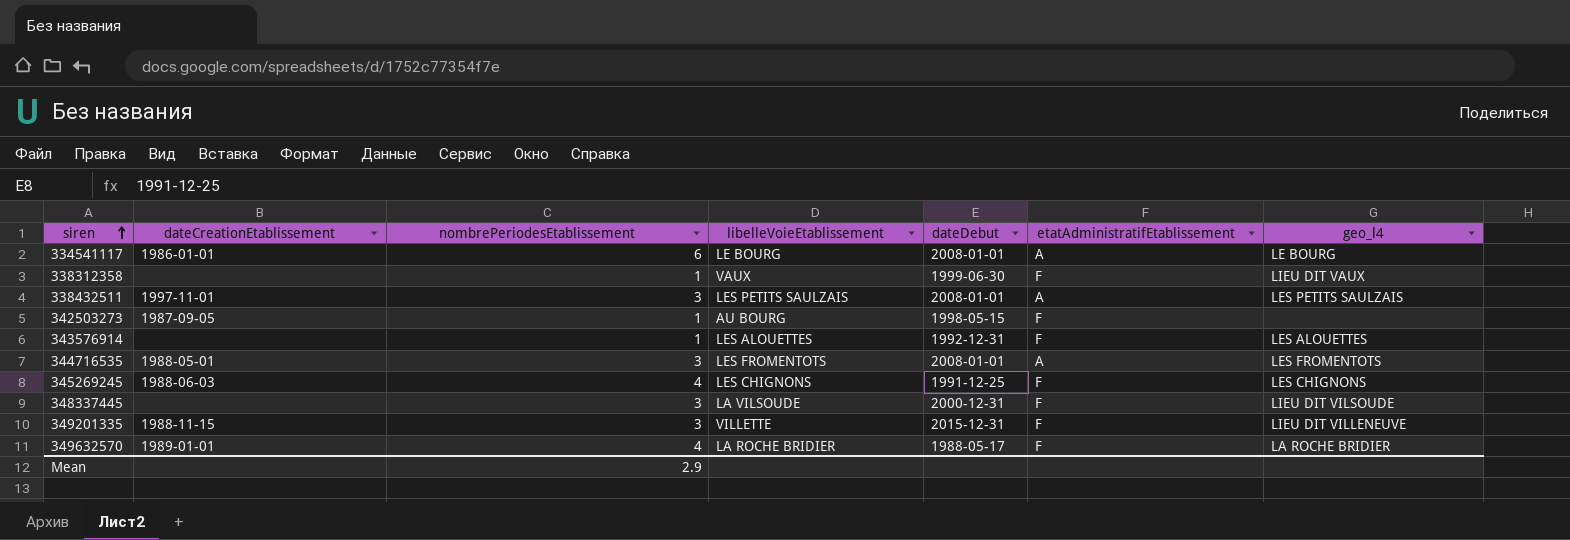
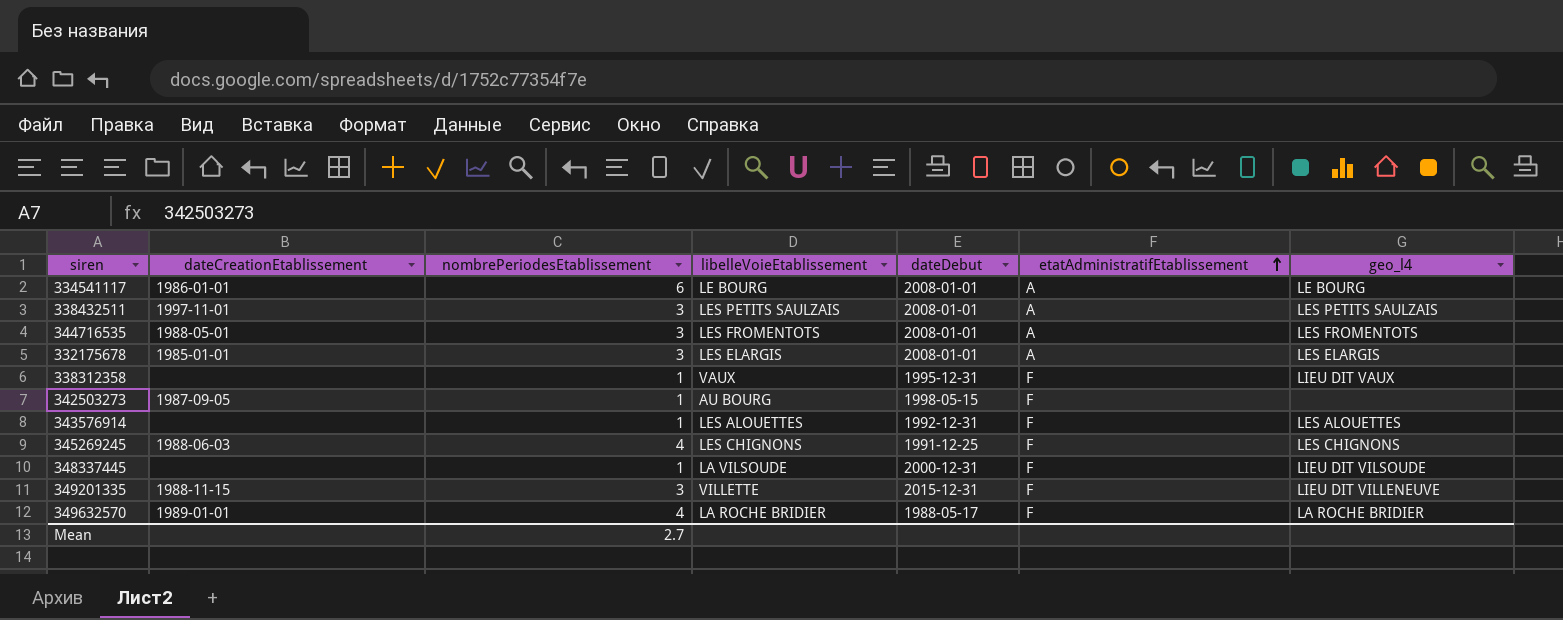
row order: siren ascending -> etatAdministratifEtablissement ascending
row 332175678: none -> 1985-01-01 | 3 | LES ELARGIS | 2008-01-01 | A | LES ELARGIS
338312358 | dateDebut: 1999-06-30 -> 1995-12-31
348337445 | nombrePeriodesEtablissement: 3 -> 1
Mean | nombrePeriodesEtablissement: 2.9 -> 2.7

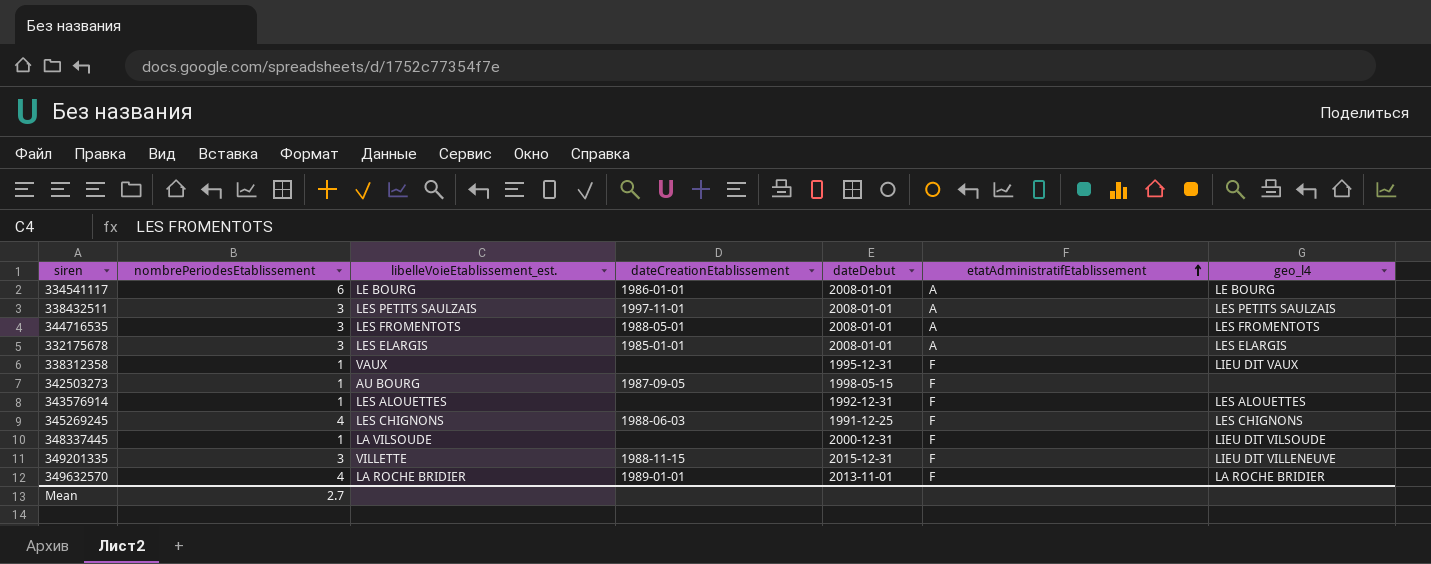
column name: libelleVoieEtablissement -> libelleVoieEtablissement_est.
column dateCreationEtablissement | position: 2 -> 4
349632570 | dateDebut: 1988-05-17 -> 2013-11-01

